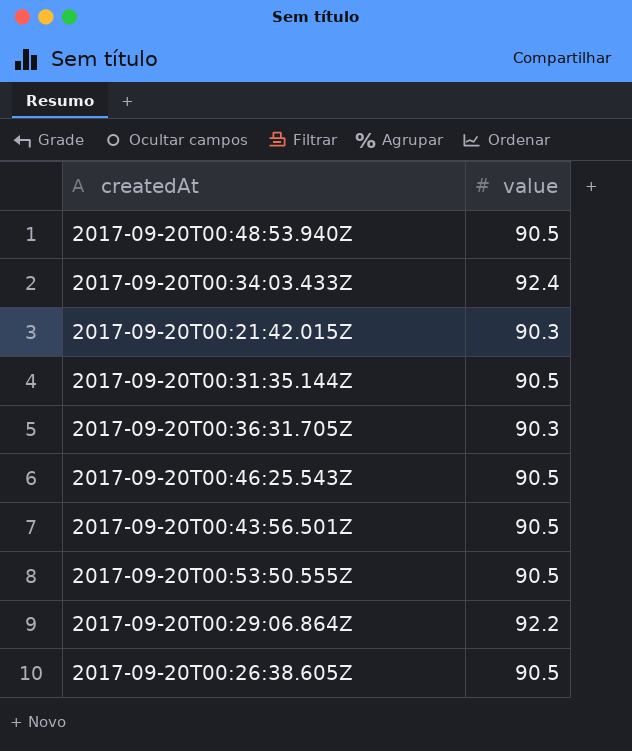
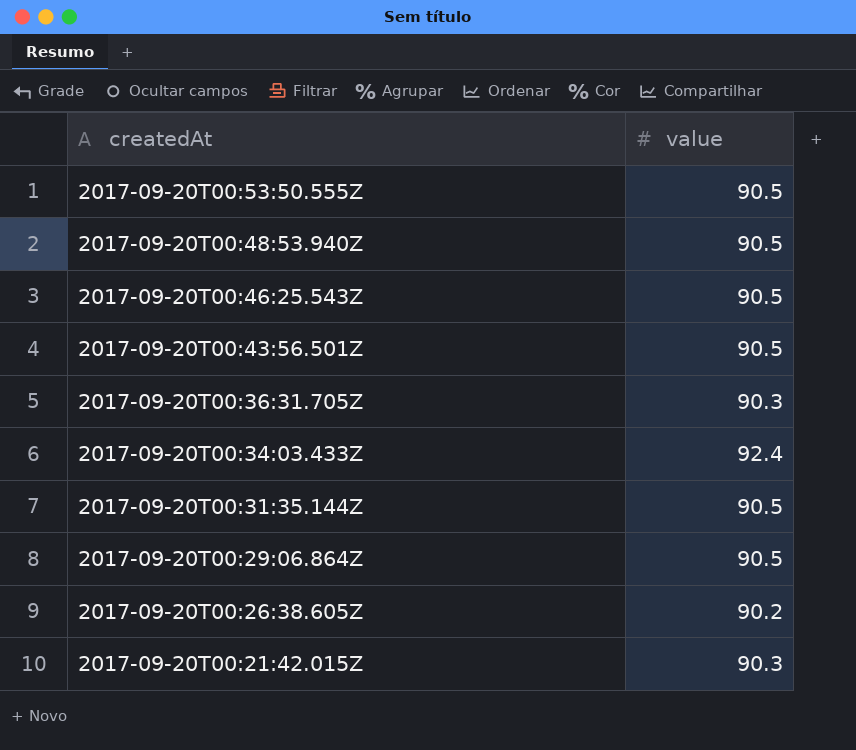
row order: none -> createdAt descending
2017-09-20T00:29:06.864Z | value: 92.2 -> 90.5
2017-09-20T00:26:38.605Z | value: 90.5 -> 90.2

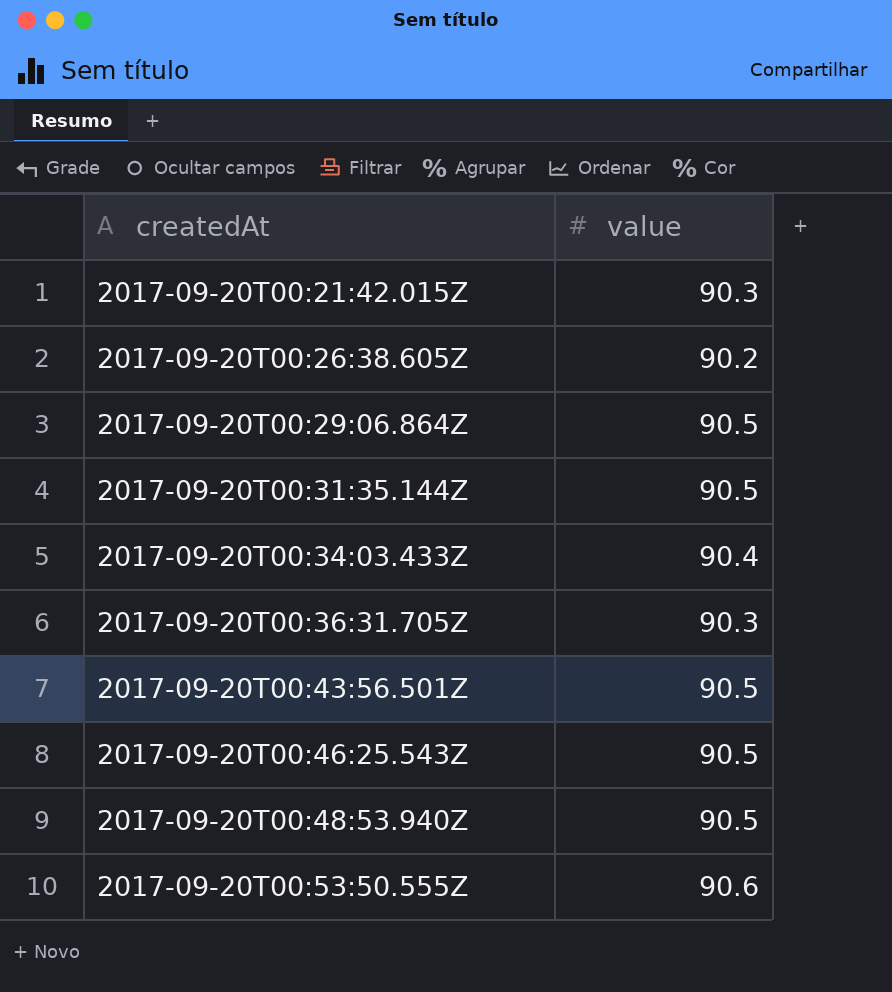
row order: createdAt descending -> createdAt ascending
2017-09-20T00:34:03.433Z | value: 92.4 -> 90.4
2017-09-20T00:53:50.555Z | value: 90.5 -> 90.6

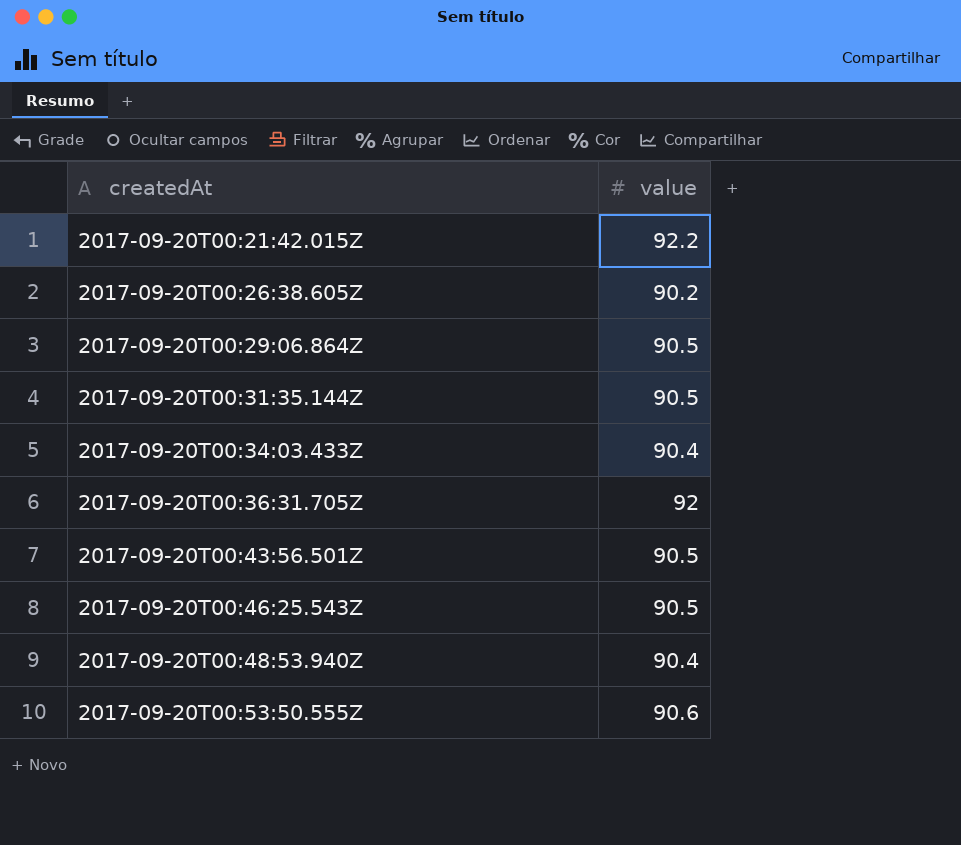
2017-09-20T00:21:42.015Z | value: 90.3 -> 92.2
2017-09-20T00:36:31.705Z | value: 90.3 -> 92
2017-09-20T00:48:53.940Z | value: 90.5 -> 90.4

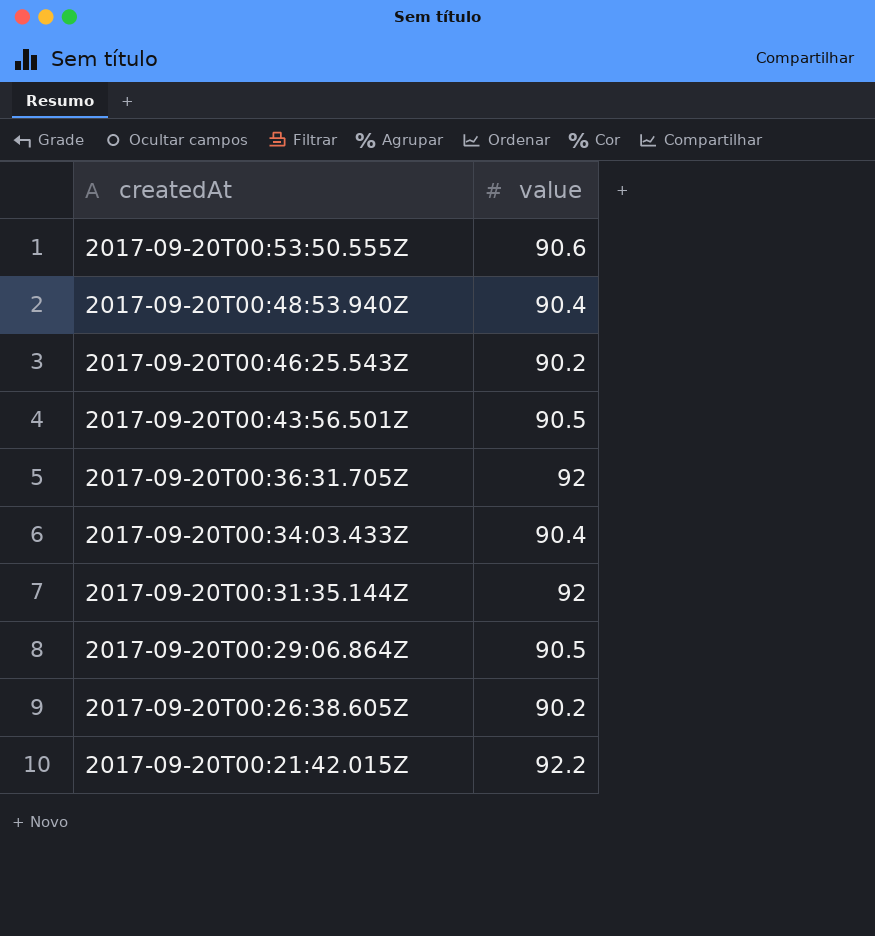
row order: createdAt ascending -> createdAt descending
2017-09-20T00:46:25.543Z | value: 90.5 -> 90.2
2017-09-20T00:31:35.144Z | value: 90.5 -> 92

